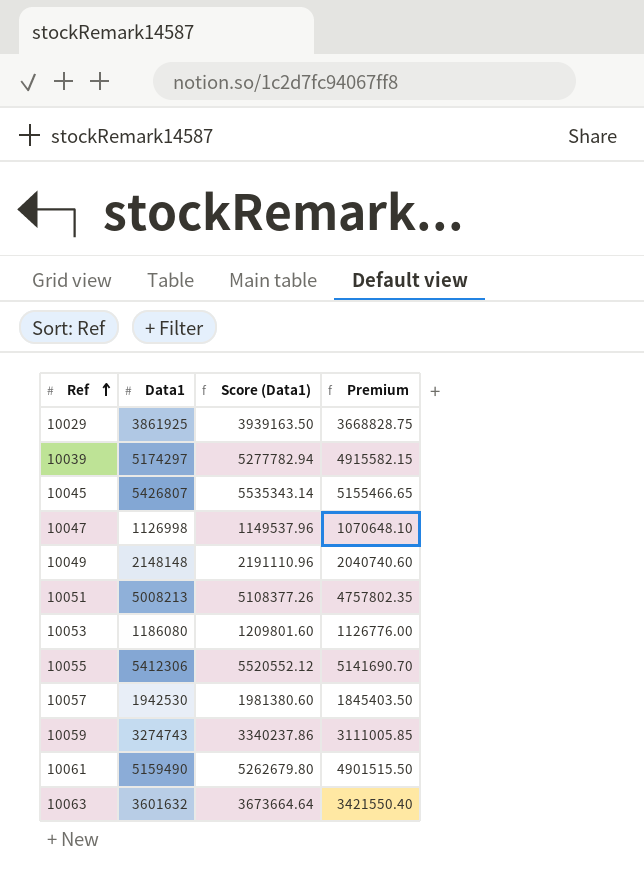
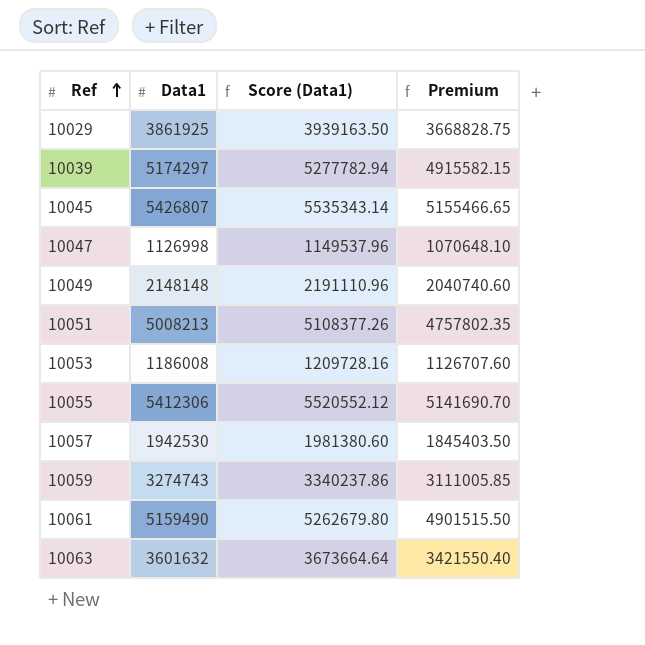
10053 | Data1: 1186080 -> 1186008
10053 | Score (Data1): 1209801.60 -> 1209728.16
10053 | Premium: 1126776.00 -> 1126707.60

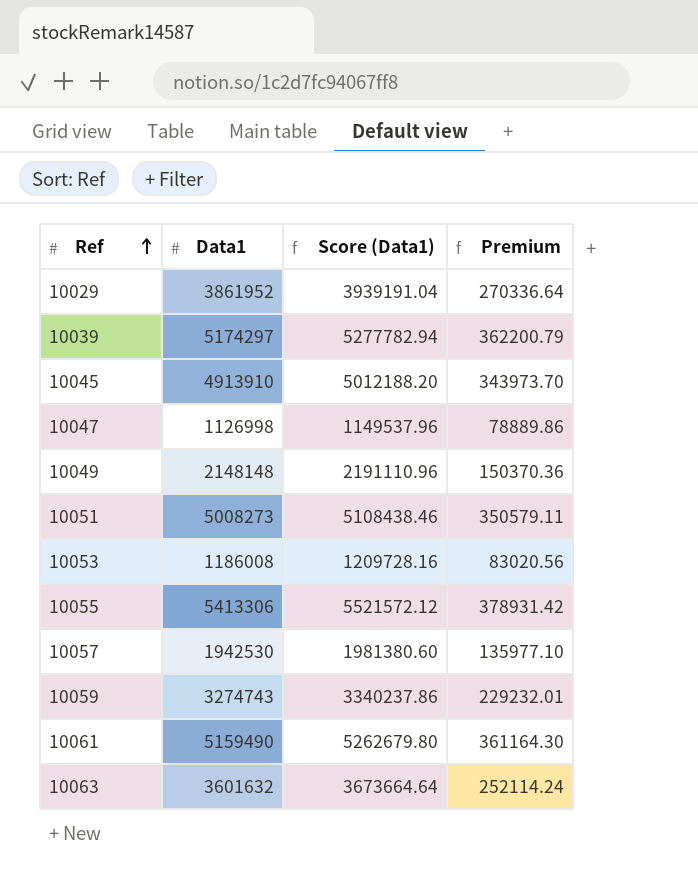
column Premium | formula: [Data1] * 0.95 -> [Data1] * 0.07
10029 | Data1: 3861925 -> 3861952
10029 | Score (Data1): 3939163.50 -> 3939191.04
10045 | Data1: 5426807 -> 4913910
10045 | Score (Data1): 5535343.14 -> 5012188.20
10051 | Data1: 5008213 -> 5008273
10051 | Score (Data1): 5108377.26 -> 5108438.46
10055 | Data1: 5412306 -> 5413306
10055 | Score (Data1): 5520552.12 -> 5521572.12

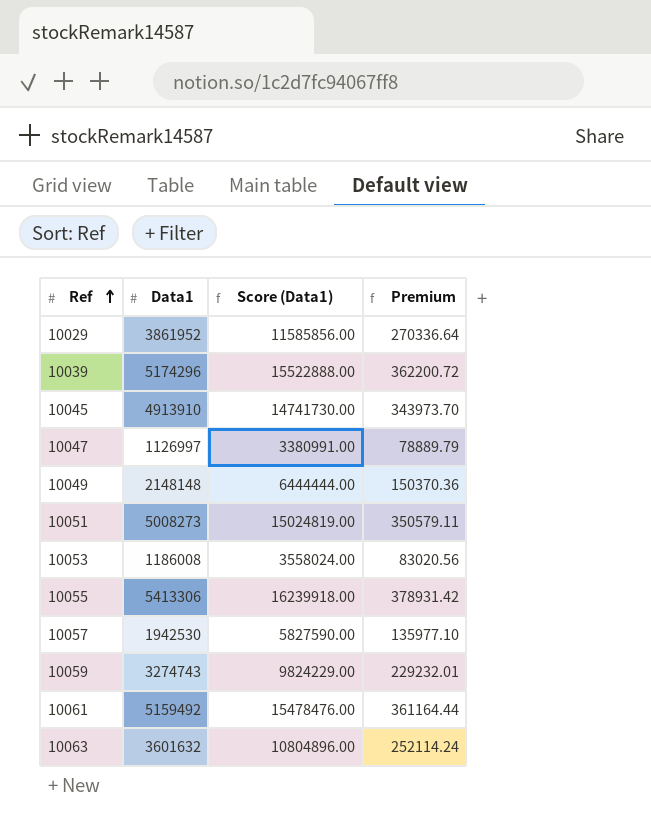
column Score (Data1) | formula: [Data1] * 1.02 -> [Data1] * 3
10039 | Data1: 5174297 -> 5174296
10039 | Premium: 362200.79 -> 362200.72
10047 | Data1: 1126998 -> 1126997
10047 | Premium: 78889.86 -> 78889.79
10061 | Data1: 5159490 -> 5159492
10061 | Premium: 361164.30 -> 361164.44

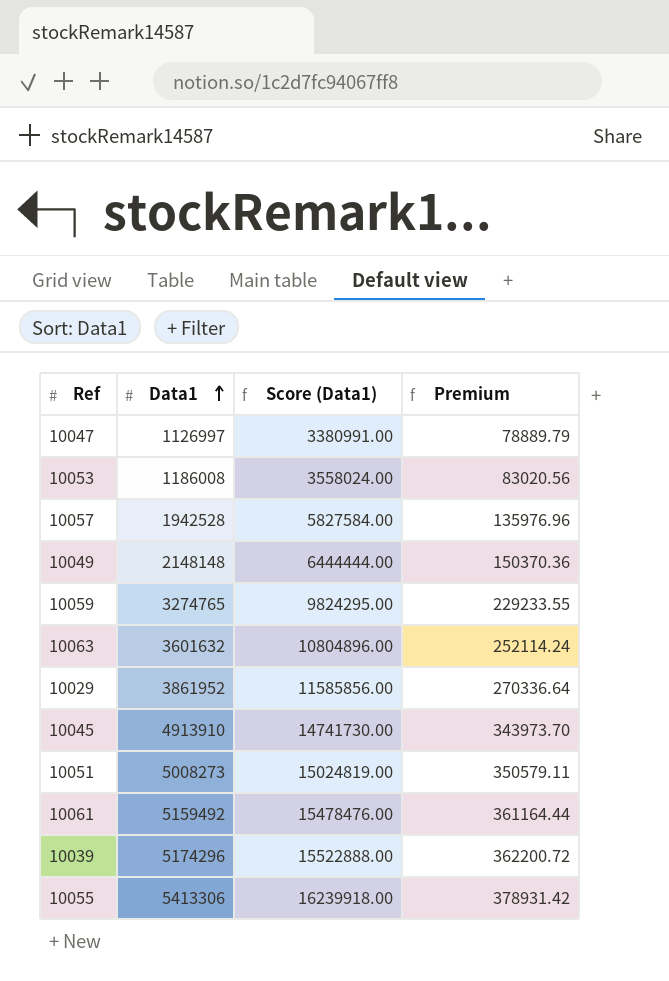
row order: Ref ascending -> Data1 ascending
10057 | Data1: 1942530 -> 1942528
10057 | Score (Data1): 5827590.00 -> 5827584.00
10057 | Premium: 135977.10 -> 135976.96
10059 | Data1: 3274743 -> 3274765
10059 | Score (Data1): 9824229.00 -> 9824295.00
10059 | Premium: 229232.01 -> 229233.55

